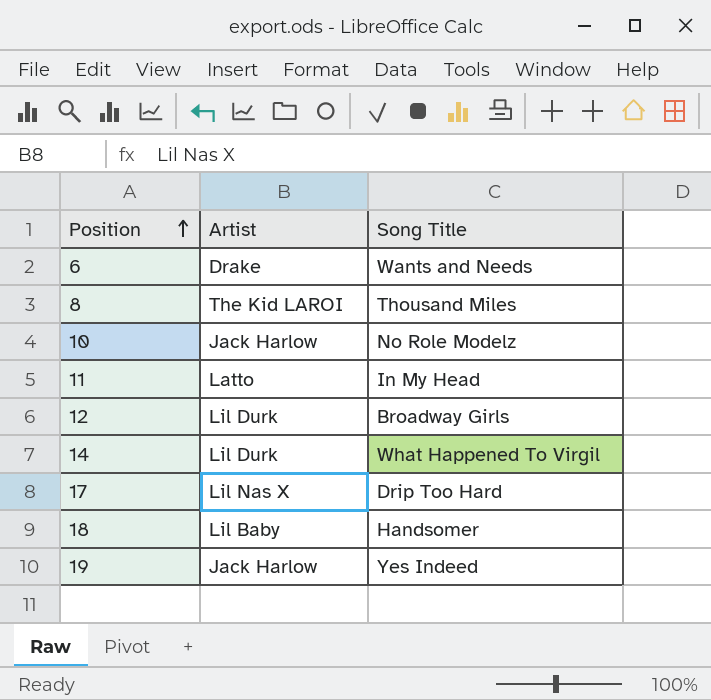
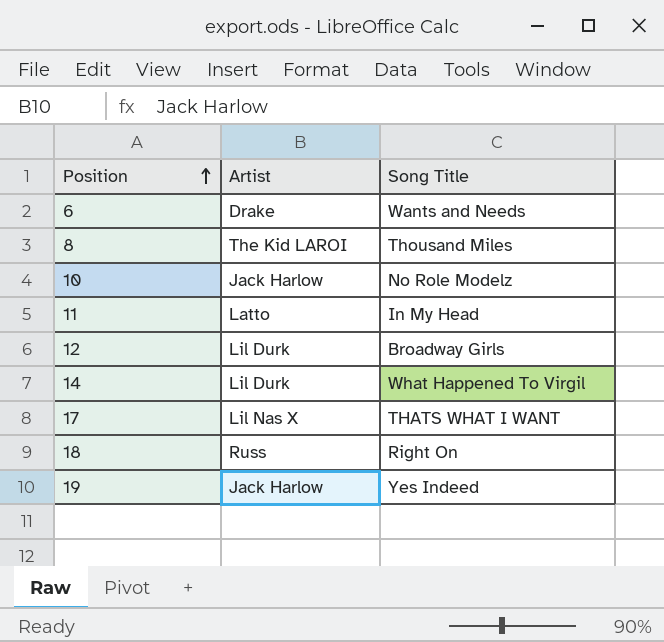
17 | Song Title: Drip Too Hard -> THATS WHAT I WANT
18 | Artist: Lil Baby -> Russ
18 | Song Title: Handsomer -> Right On

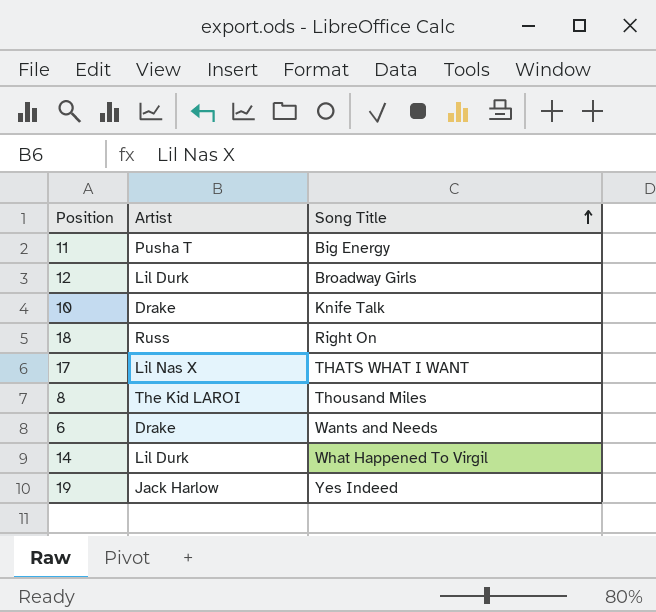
row order: Position ascending -> Song Title ascending
11 | Artist: Latto -> Pusha T
11 | Song Title: In My Head -> Big Energy
10 | Artist: Jack Harlow -> Drake
10 | Song Title: No Role Modelz -> Knife Talk

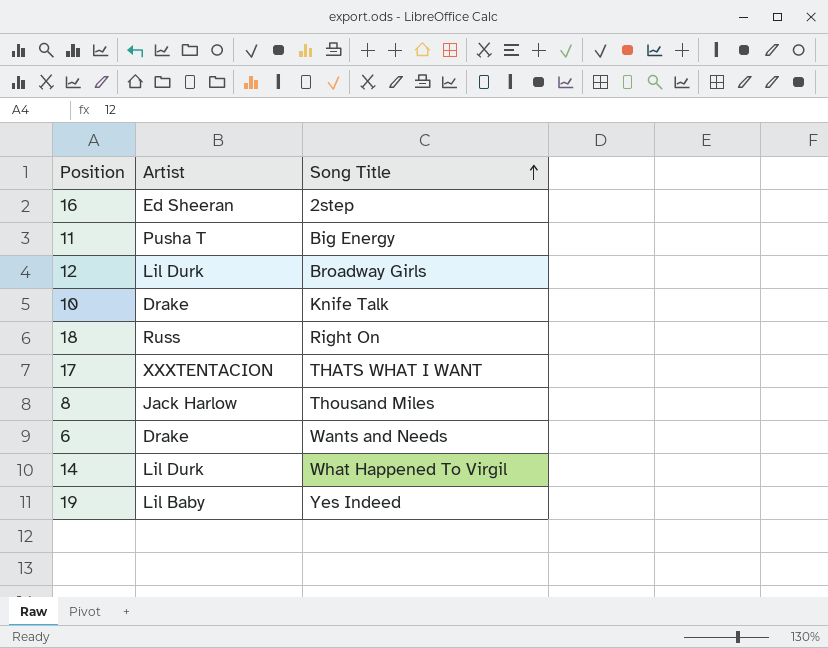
row 16: none -> Ed Sheeran | 2step
17 | Artist: Lil Nas X -> XXXTENTACION
8 | Artist: The Kid LAROI -> Jack Harlow
19 | Artist: Jack Harlow -> Lil Baby

